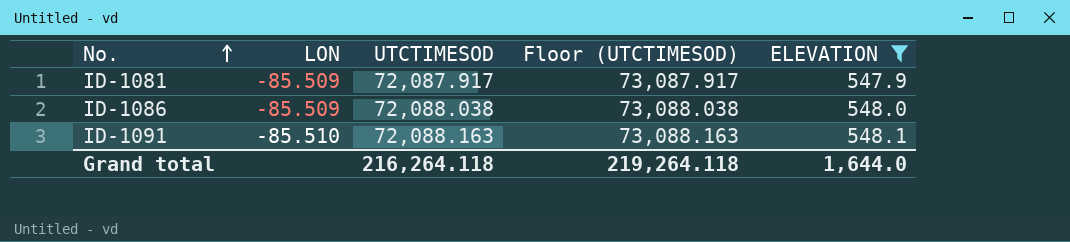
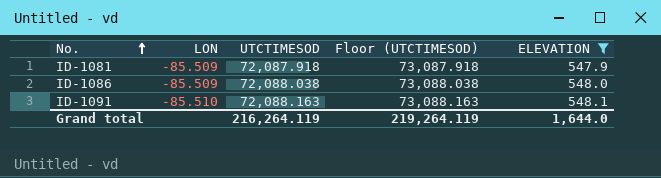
ID-1081 | UTCTIMESOD: 72,087.917 -> 72,087.918
ID-1081 | Floor (UTCTIMESOD): 73,087.917 -> 73,087.918
Grand total | UTCTIMESOD: 216,264.118 -> 216,264.119
Grand total | Floor (UTCTIMESOD): 219,264.118 -> 219,264.119

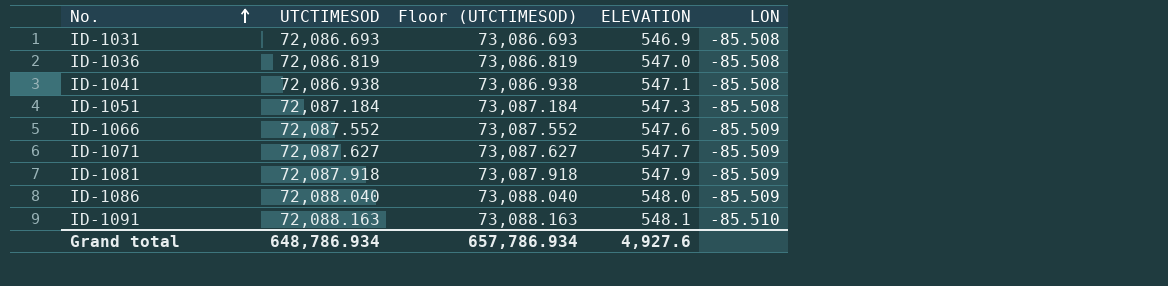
filter: ELEVATION >= 547.9 -> none
column LON | position: 2 -> 5
ID-1086 | UTCTIMESOD: 72,088.038 -> 72,088.040
ID-1086 | Floor (UTCTIMESOD): 73,088.038 -> 73,088.040
Grand total | UTCTIMESOD: 216,264.119 -> 648,786.934
Grand total | Floor (UTCTIMESOD): 219,264.119 -> 657,786.934
Grand total | ELEVATION: 1,644.0 -> 4,927.6

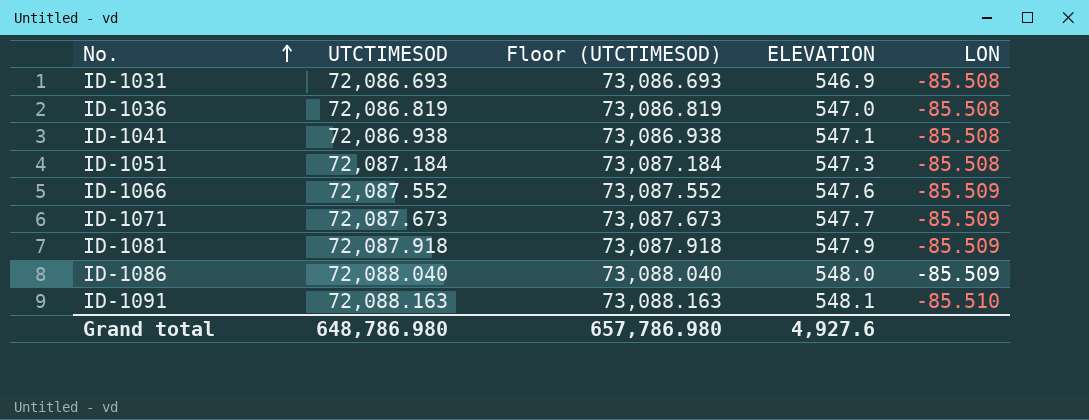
ID-1071 | UTCTIMESOD: 72,087.627 -> 72,087.673
ID-1071 | Floor (UTCTIMESOD): 73,087.627 -> 73,087.673
Grand total | UTCTIMESOD: 648,786.934 -> 648,786.980
Grand total | Floor (UTCTIMESOD): 657,786.934 -> 657,786.980

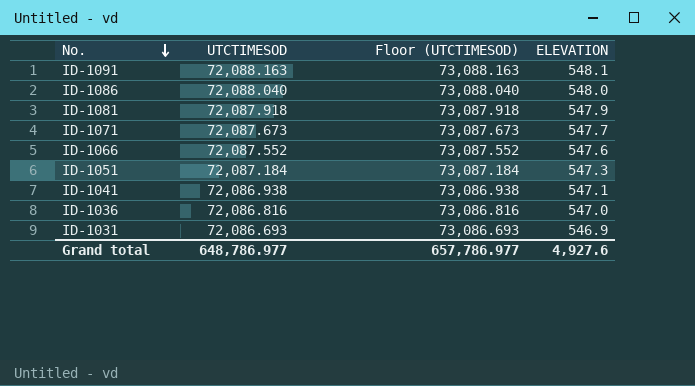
row order: No. ascending -> No. descending
column LON | position: 5 -> none
ID-1036 | UTCTIMESOD: 72,086.819 -> 72,086.816
ID-1036 | Floor (UTCTIMESOD): 73,086.819 -> 73,086.816
Grand total | UTCTIMESOD: 648,786.980 -> 648,786.977
Grand total | Floor (UTCTIMESOD): 657,786.980 -> 657,786.977

